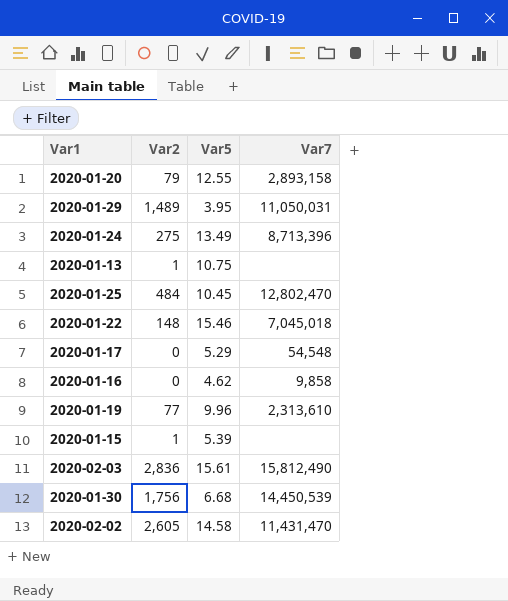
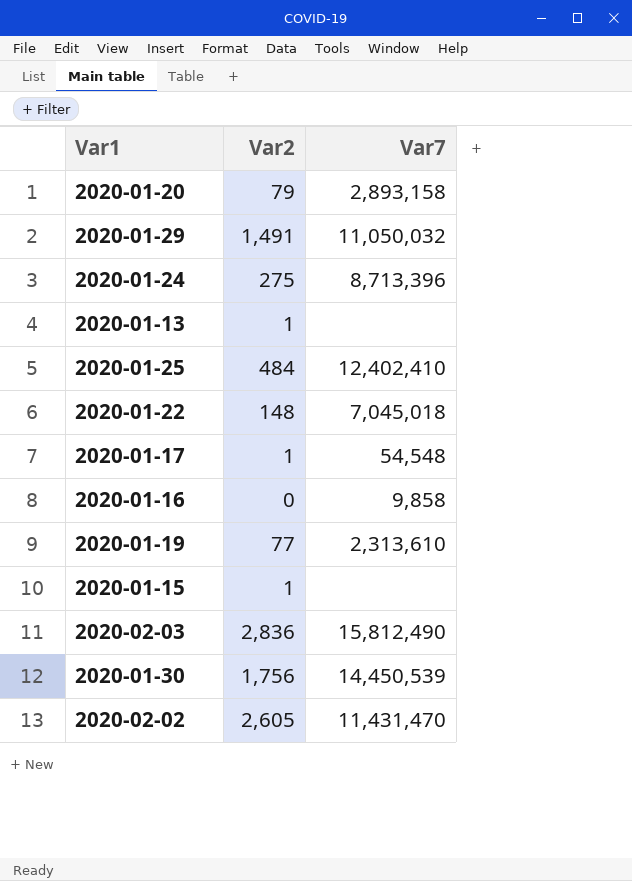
column Var5 | position: 3 -> none
2020-01-29 | Var2: 1,489 -> 1,491
2020-01-29 | Var7: 11,050,031 -> 11,050,032
2020-01-25 | Var7: 12,802,470 -> 12,402,410
2020-01-17 | Var2: 0 -> 1

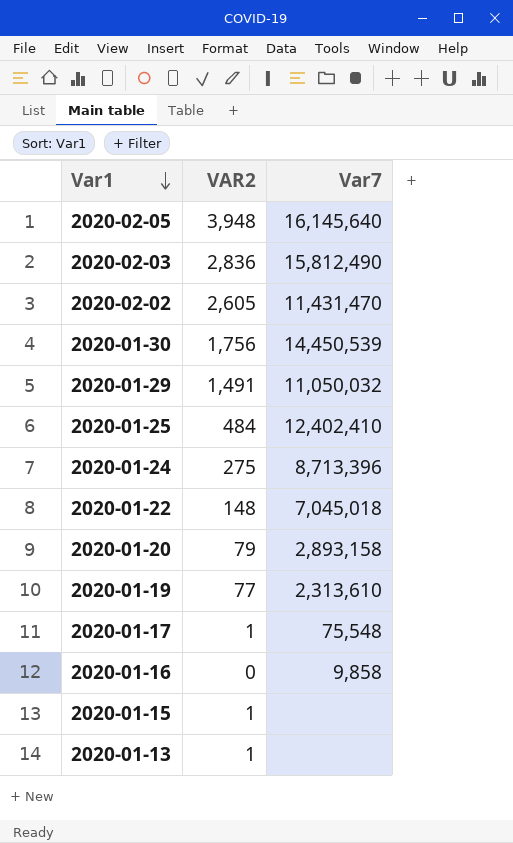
row order: none -> Var1 descending
column name: Var2 -> VAR2
row 2020-02-05: none -> 3,948 | 16,145,640
2020-01-17 | Var7: 54,548 -> 75,548

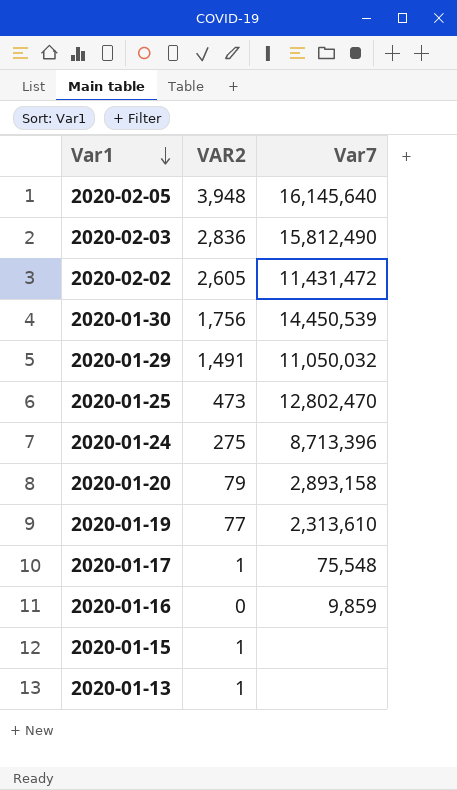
row 2020-01-22: 148 | 7,045,018 -> none
2020-02-02 | Var7: 11,431,470 -> 11,431,472
2020-01-25 | VAR2: 484 -> 473
2020-01-25 | Var7: 12,402,410 -> 12,802,470
2020-01-16 | Var7: 9,858 -> 9,859

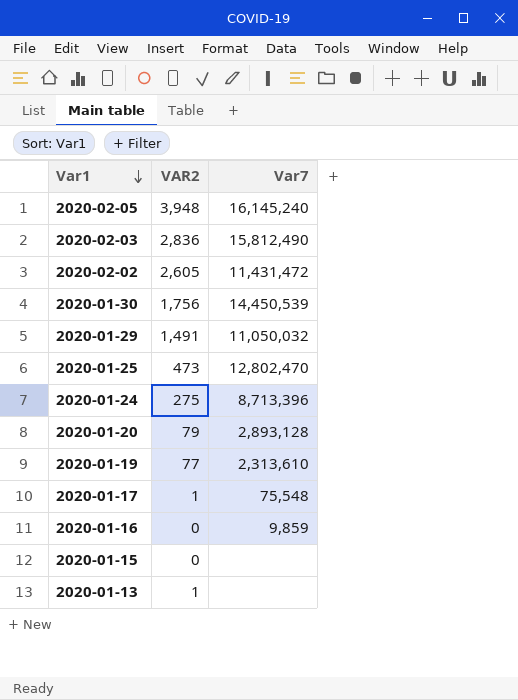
2020-02-05 | Var7: 16,145,640 -> 16,145,240
2020-01-20 | Var7: 2,893,158 -> 2,893,128
2020-01-15 | VAR2: 1 -> 0

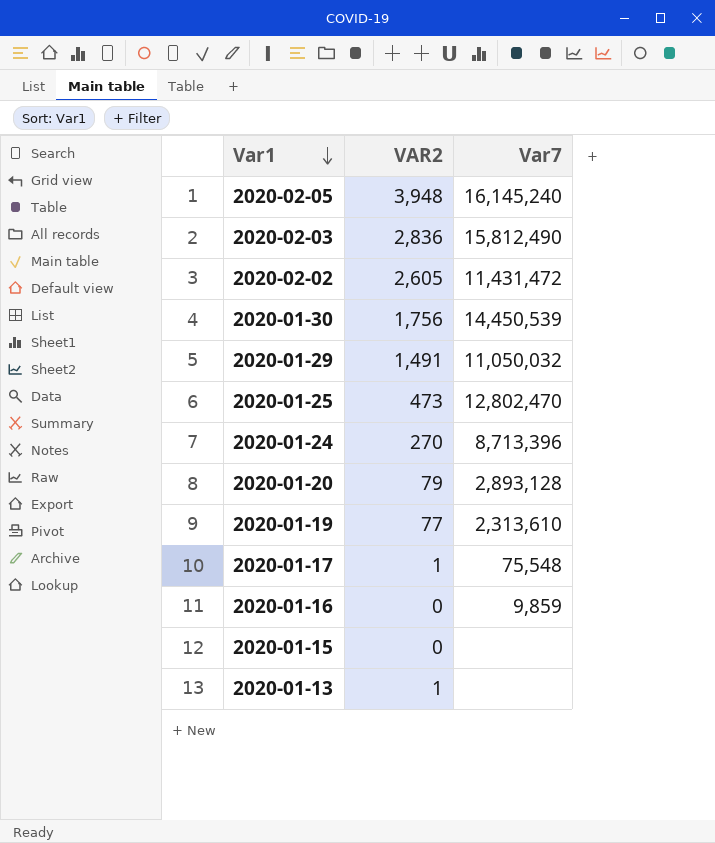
2020-01-24 | VAR2: 275 -> 270

